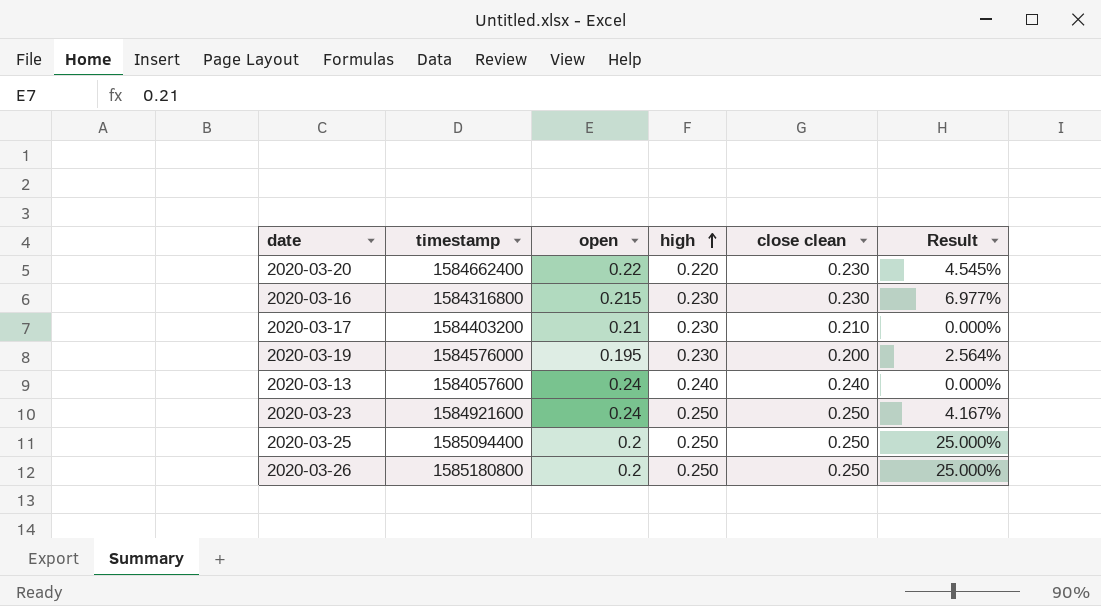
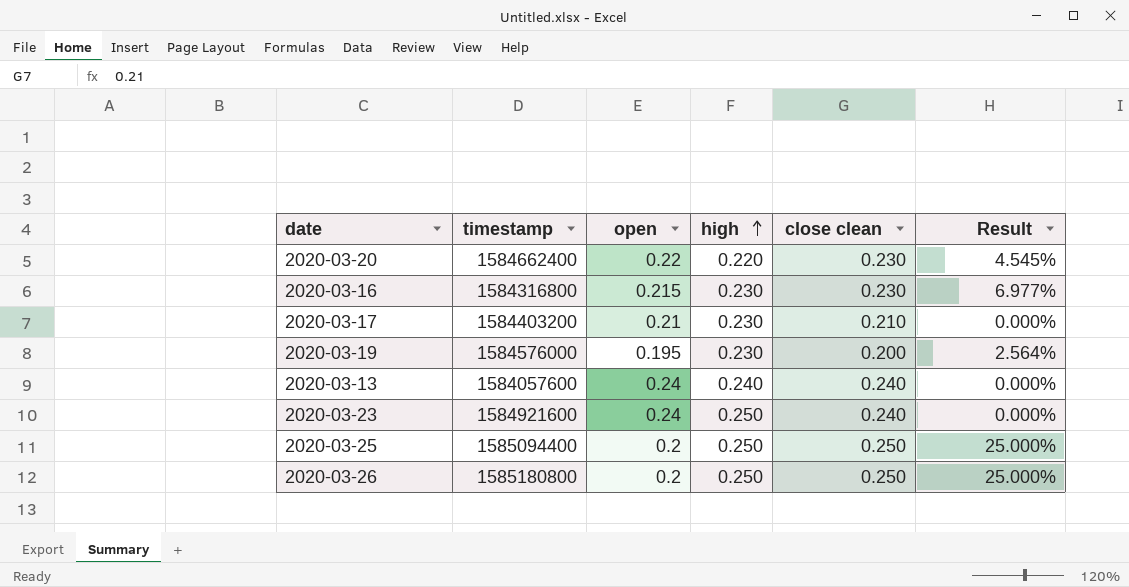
2020-03-23 | close clean: 0.250 -> 0.240
2020-03-23 | Result: 4.167% -> 0.000%

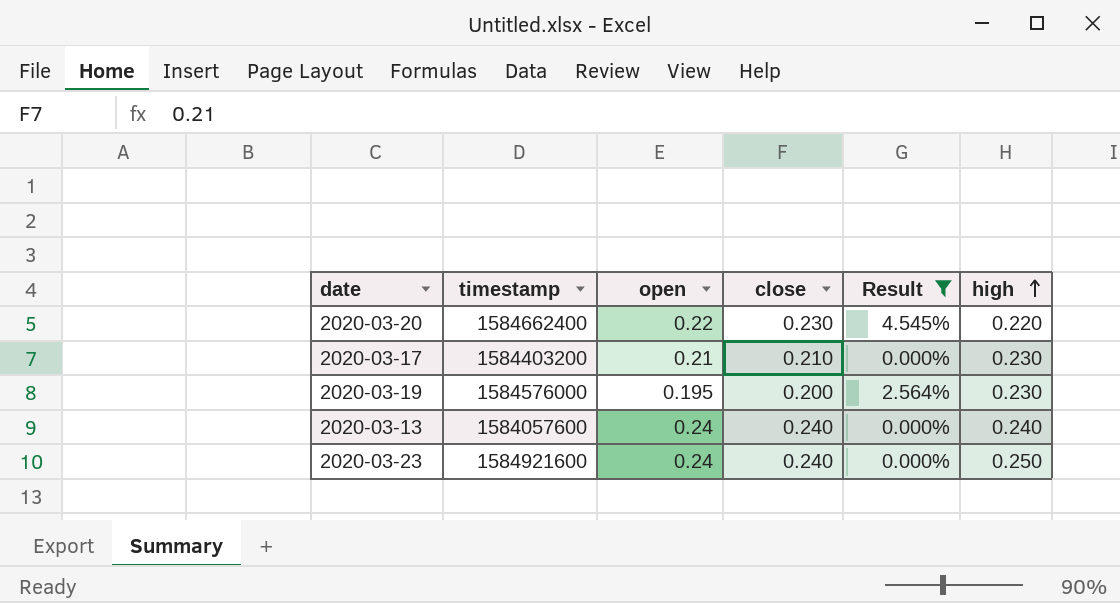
filter: none -> Result <= 4.545%
column name: close clean -> close
column high | position: 4 -> 6

